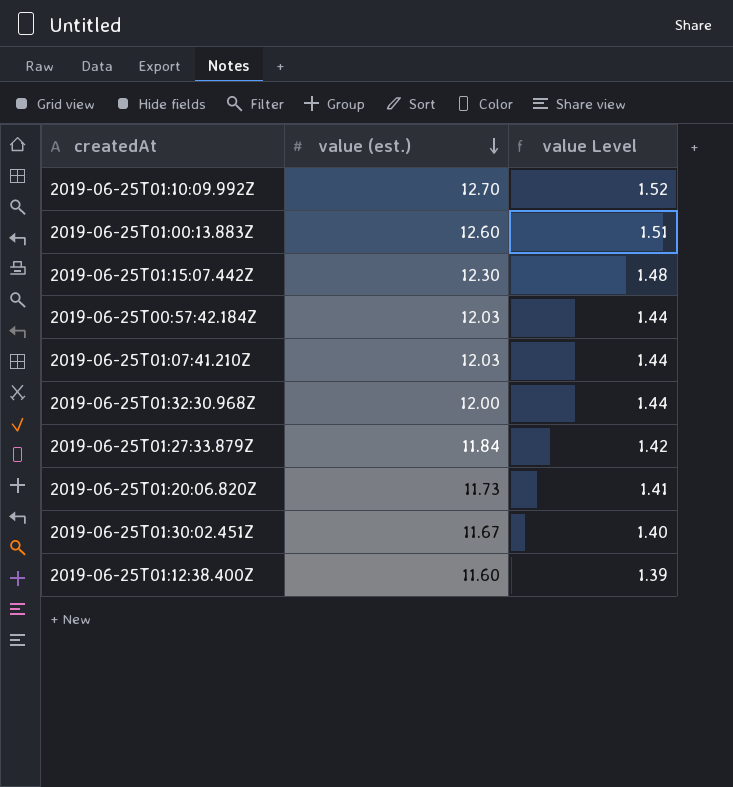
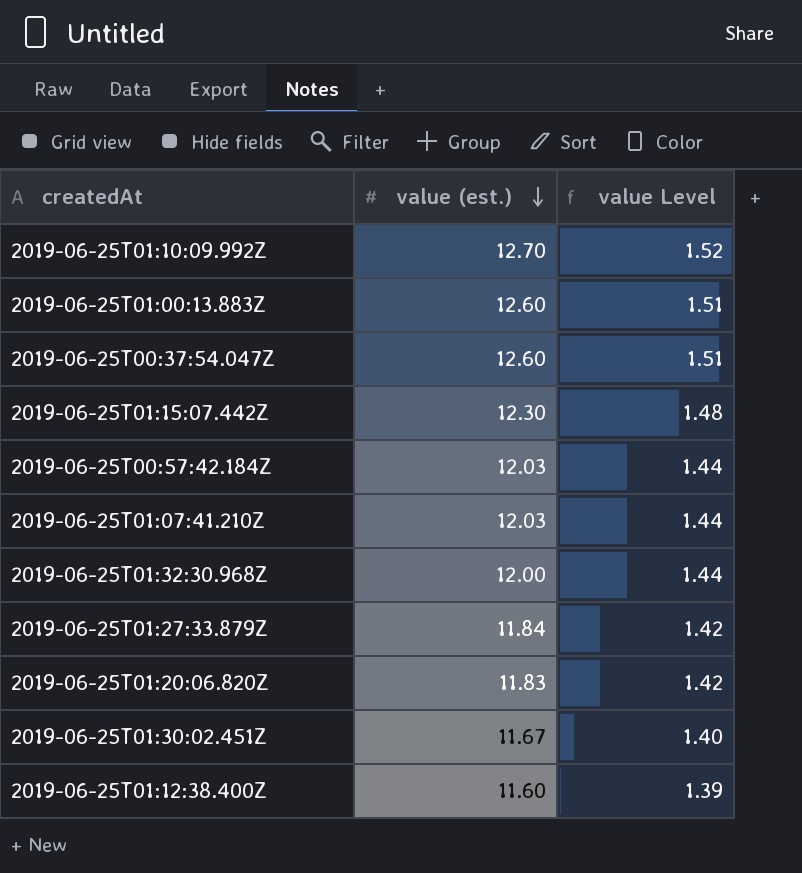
row 2019-06-25T00:37:54.047Z: none -> 12.60 | 1.51
2019-06-25T01:20:06.820Z | value (est.): 11.73 -> 11.83
2019-06-25T01:20:06.820Z | value Level: 1.41 -> 1.42

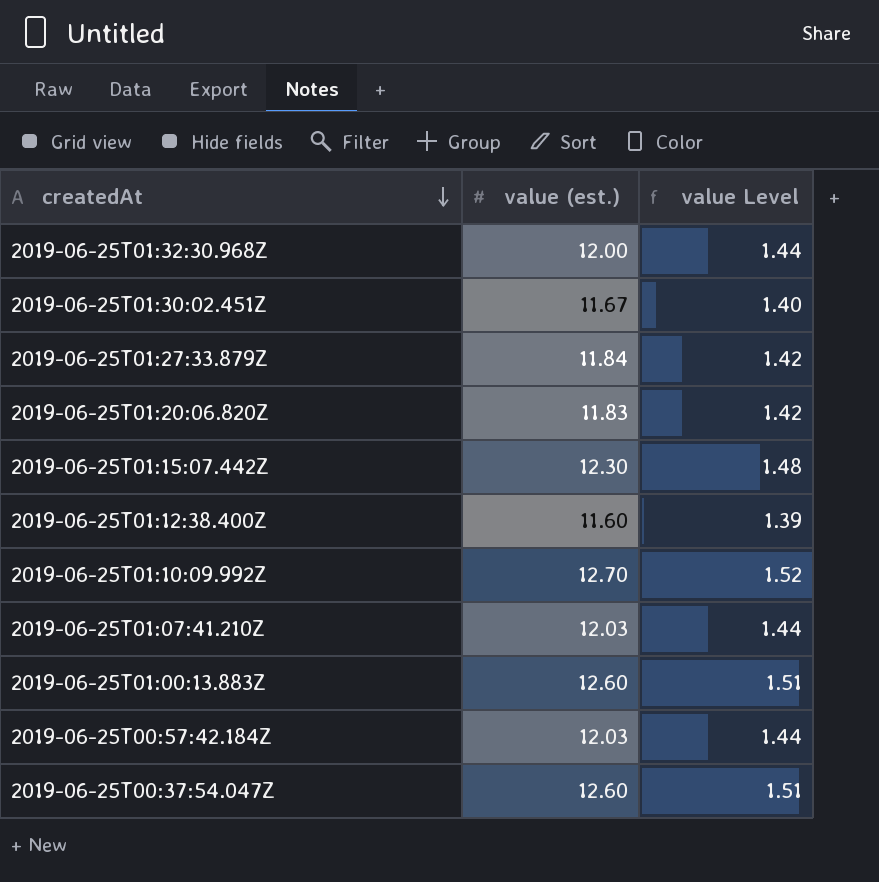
row order: value (est.) descending -> createdAt descending

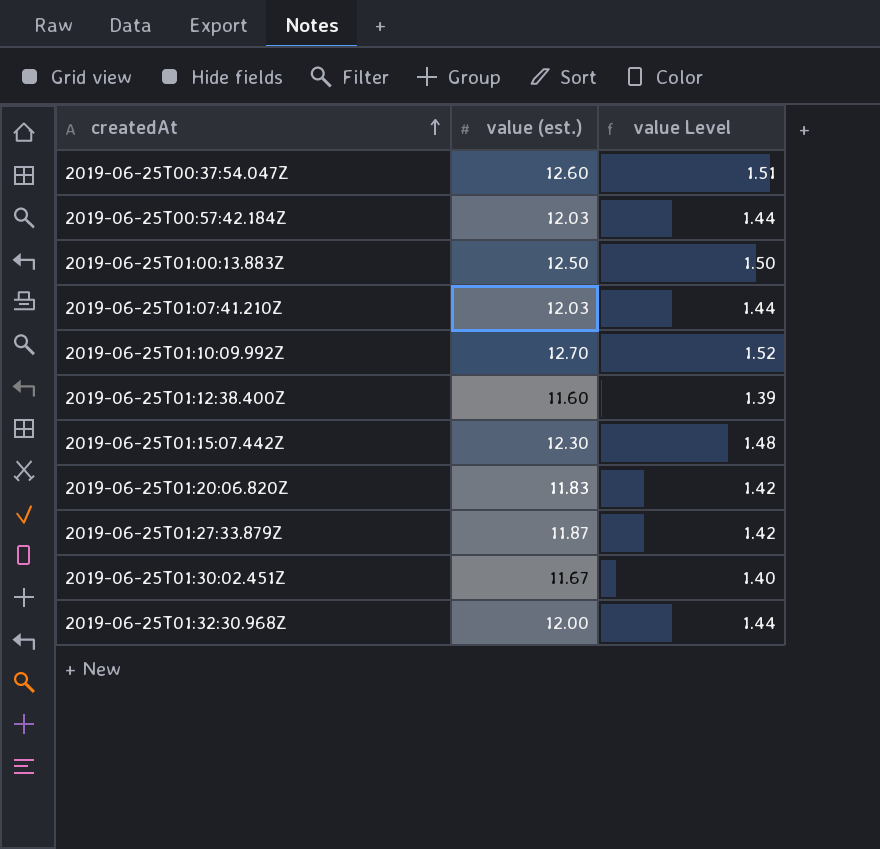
row order: createdAt descending -> createdAt ascending
2019-06-25T01:00:13.883Z | value (est.): 12.60 -> 12.50
2019-06-25T01:00:13.883Z | value Level: 1.51 -> 1.50
2019-06-25T01:27:33.879Z | value (est.): 11.84 -> 11.87

